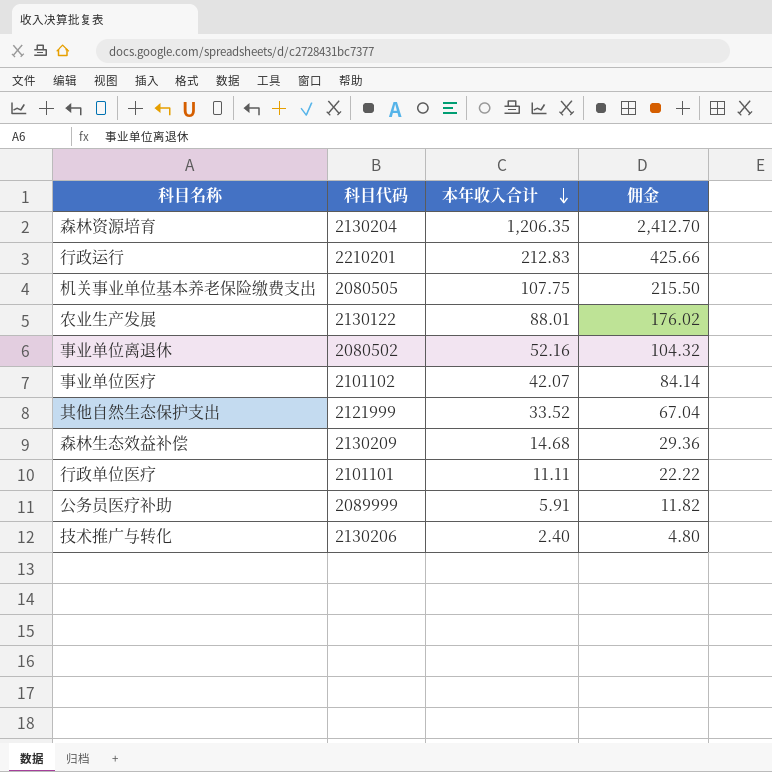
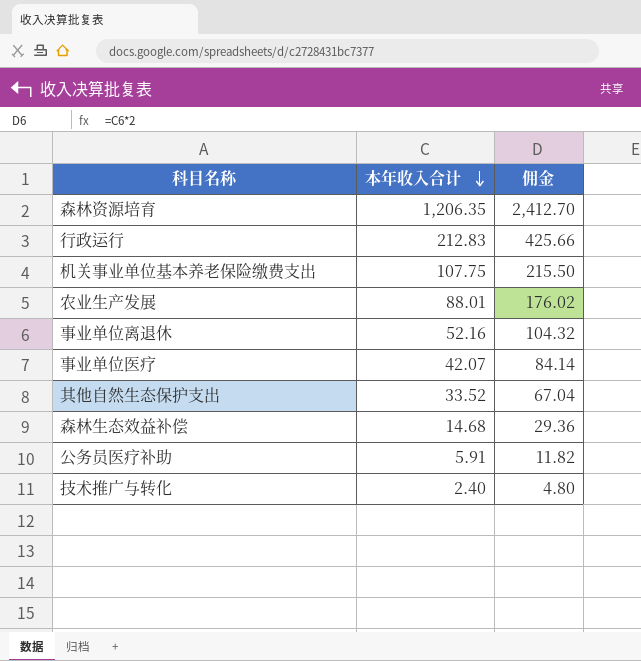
column 科目代码 | position: 2 -> none
row 行政单位医疗: 2101101 | 11.11 | 22.22 -> none

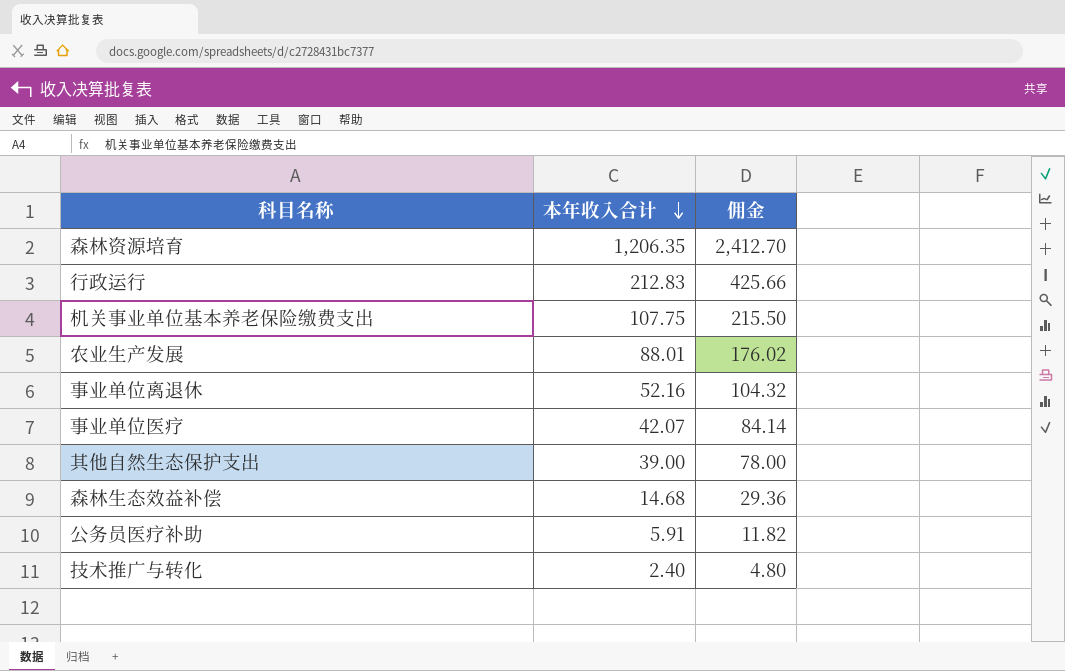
其他自然生态保护支出 | 本年收入合计: 33.52 -> 39.00
其他自然生态保护支出 | 佣金: 67.04 -> 78.00

